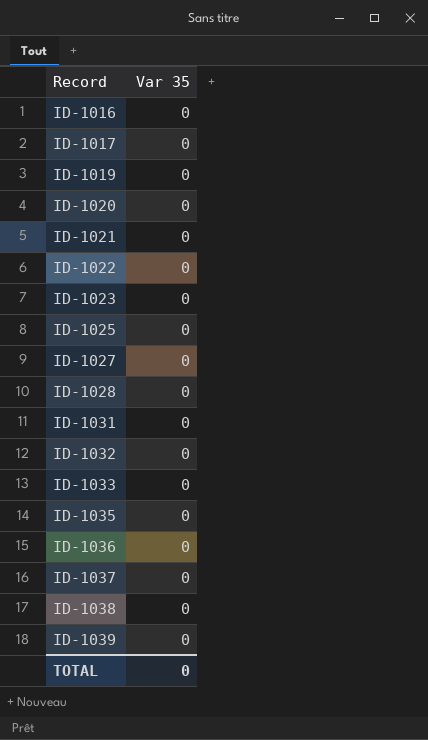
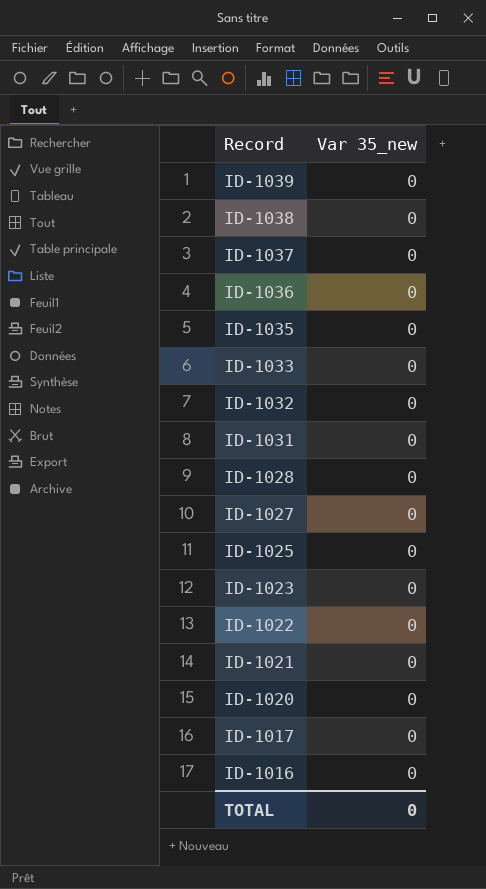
row order: Record ascending -> Record descending
column name: Var 35 -> Var 35_new
row ID-1019: 0 -> none

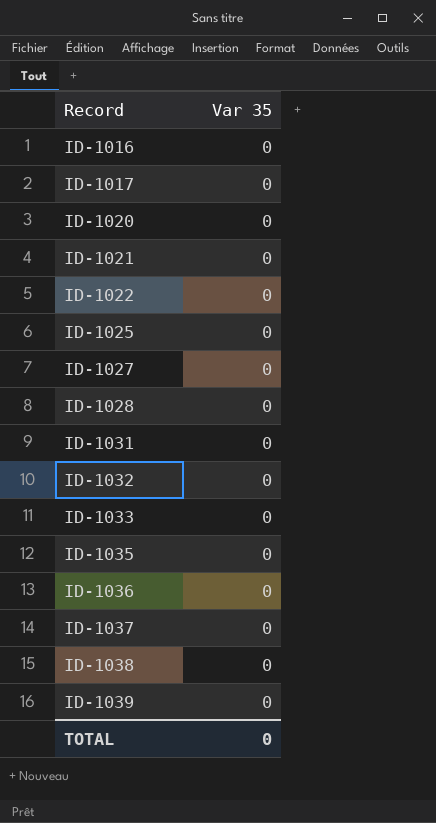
row order: Record descending -> Record ascending
column name: Var 35_new -> Var 35
row ID-1023: 0 -> none

